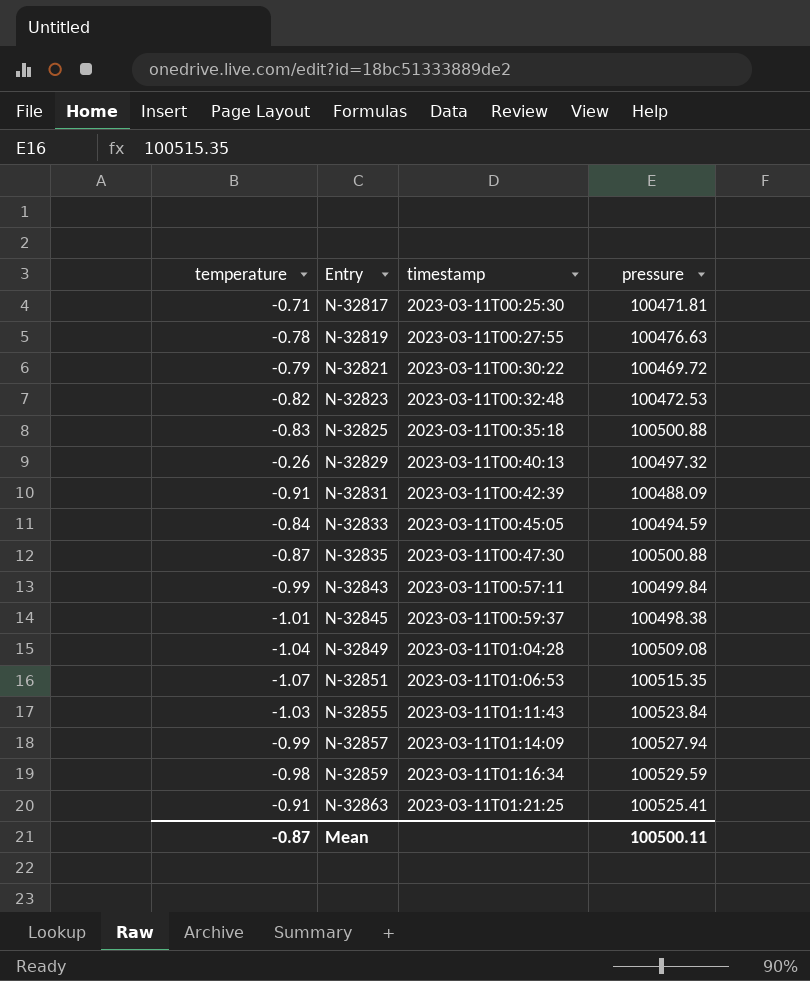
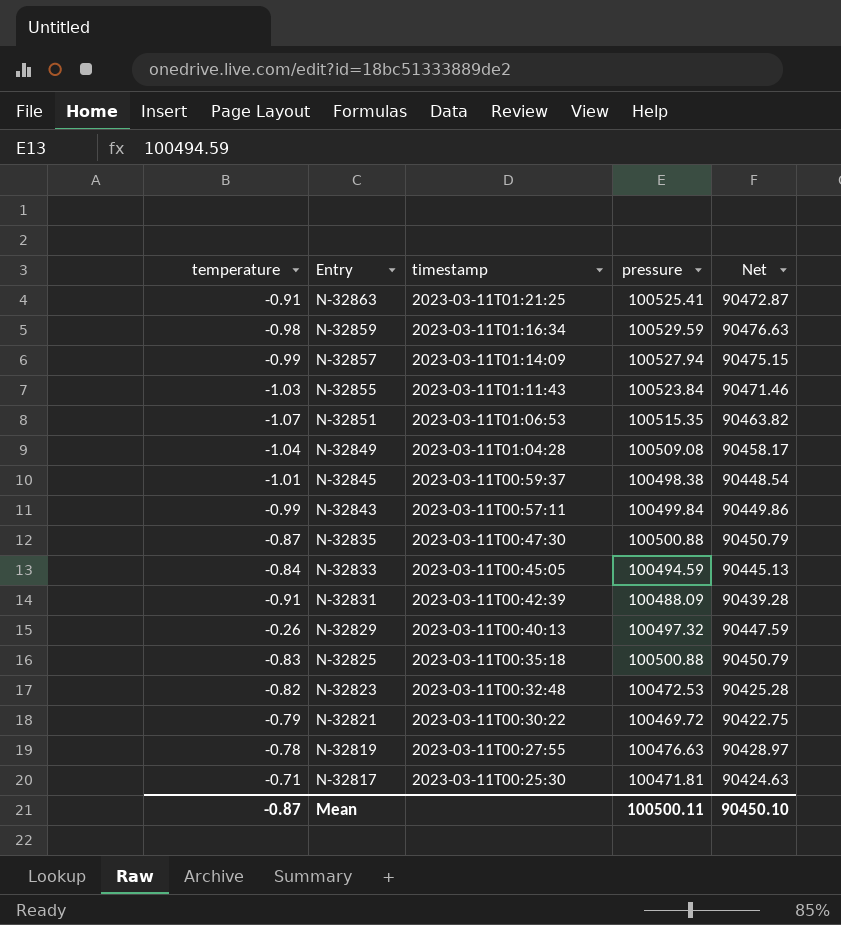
row order: Entry ascending -> Entry descending
column Net | formula: none -> [pressure] * 0.9

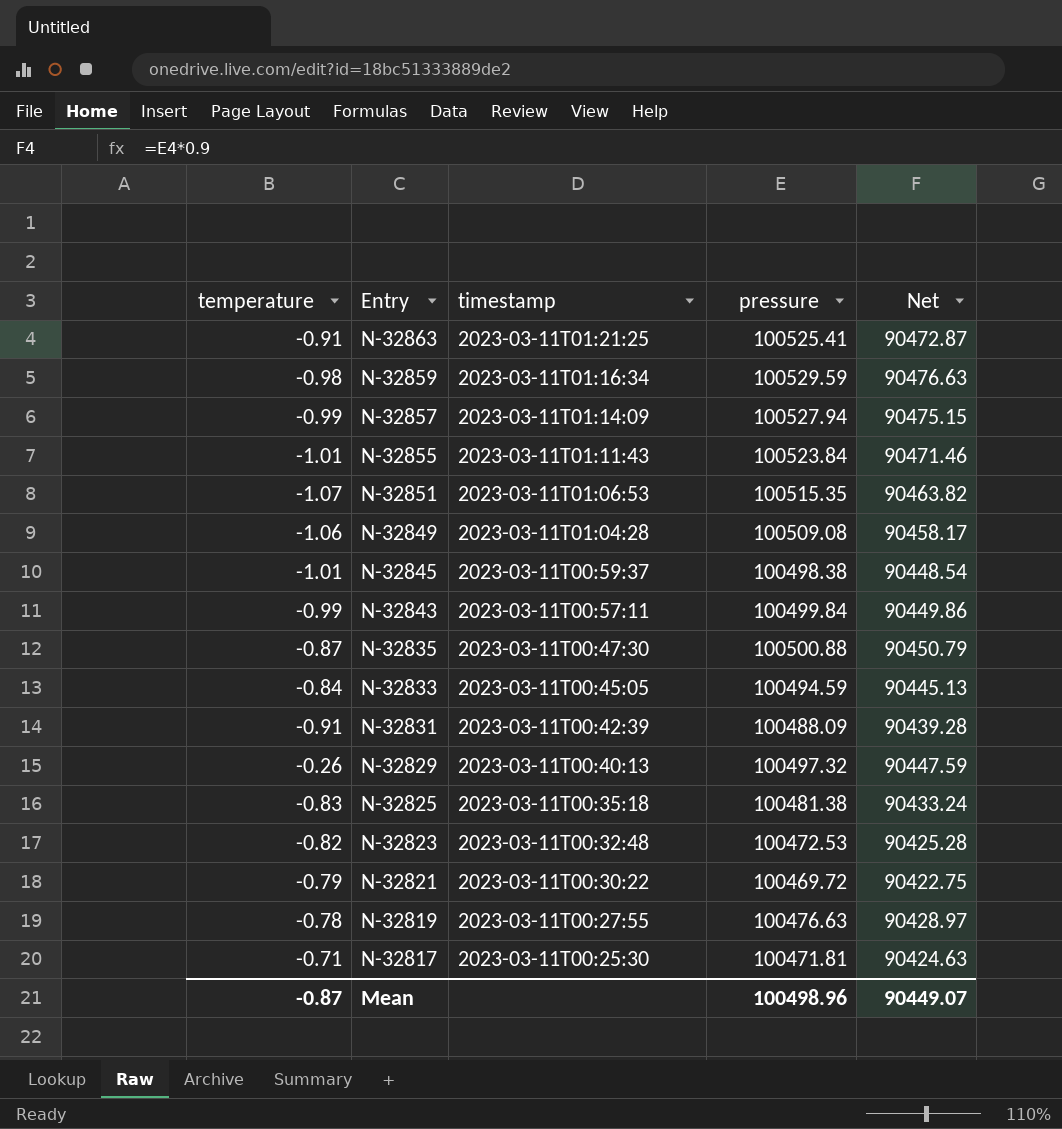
N-32855 | temperature: -1.03 -> -1.01
N-32849 | temperature: -1.04 -> -1.06
N-32825 | pressure: 100500.88 -> 100481.38
N-32825 | Net: 90450.79 -> 90433.24
Mean | pressure: 100500.11 -> 100498.96
Mean | Net: 90450.10 -> 90449.07

